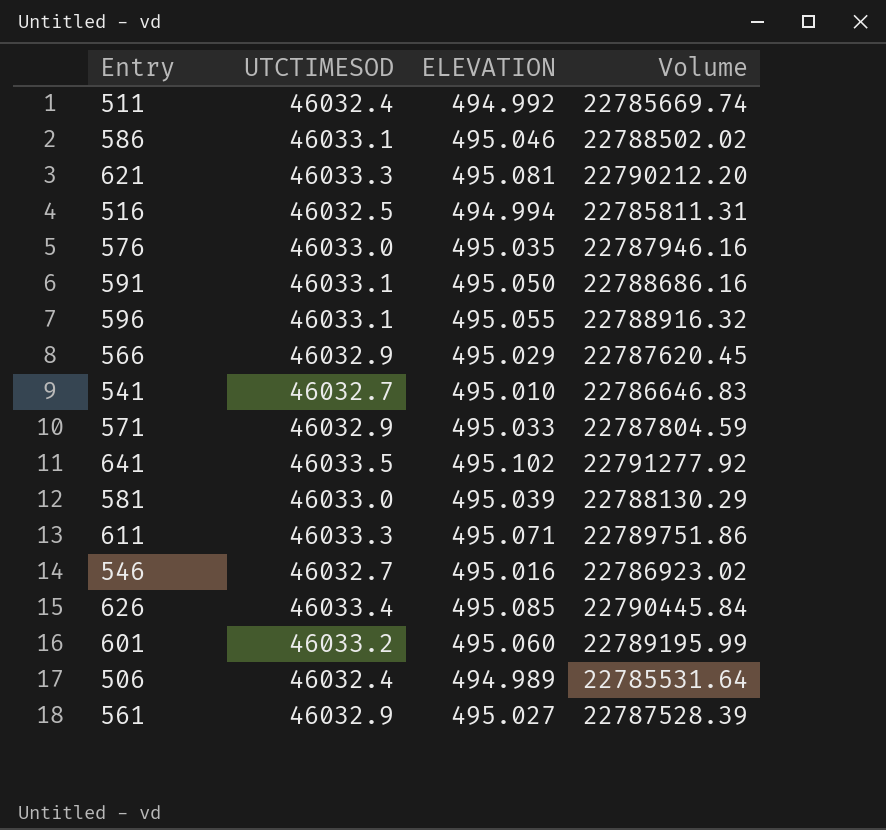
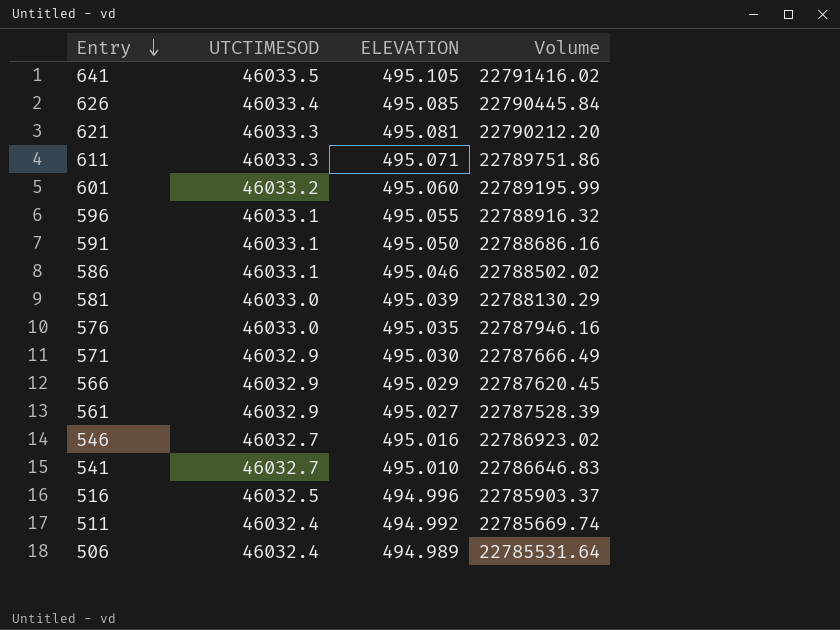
row order: none -> Entry descending
641 | ELEVATION: 495.102 -> 495.105
641 | Volume: 22791277.92 -> 22791416.02
571 | ELEVATION: 495.033 -> 495.030
571 | Volume: 22787804.59 -> 22787666.49
516 | ELEVATION: 494.994 -> 494.996
516 | Volume: 22785811.31 -> 22785903.37

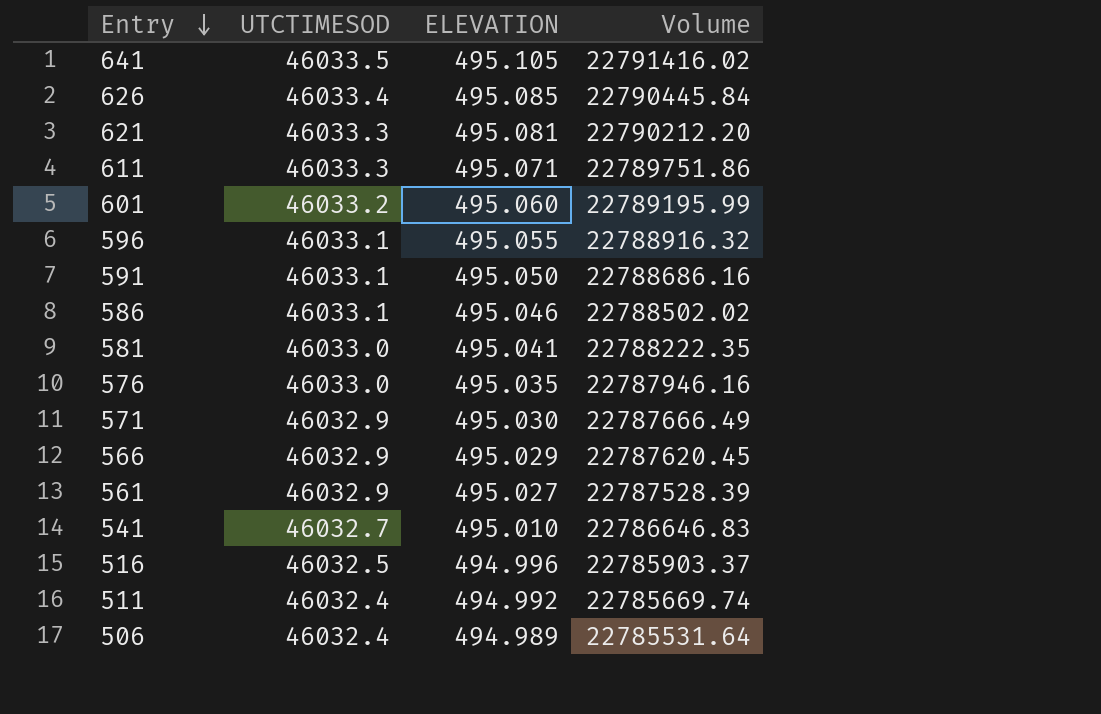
row 546: 46032.7 | 495.016 | 22786923.02 -> none
581 | ELEVATION: 495.039 -> 495.041
581 | Volume: 22788130.29 -> 22788222.35

